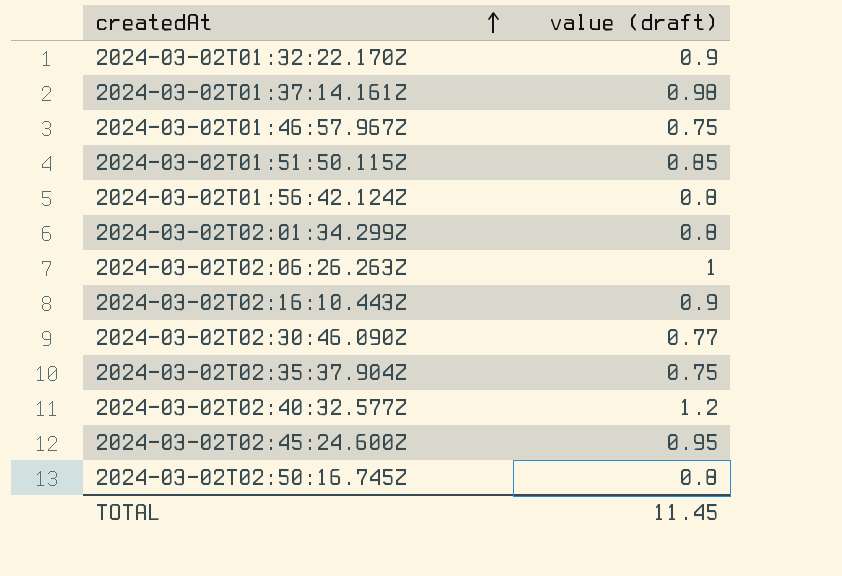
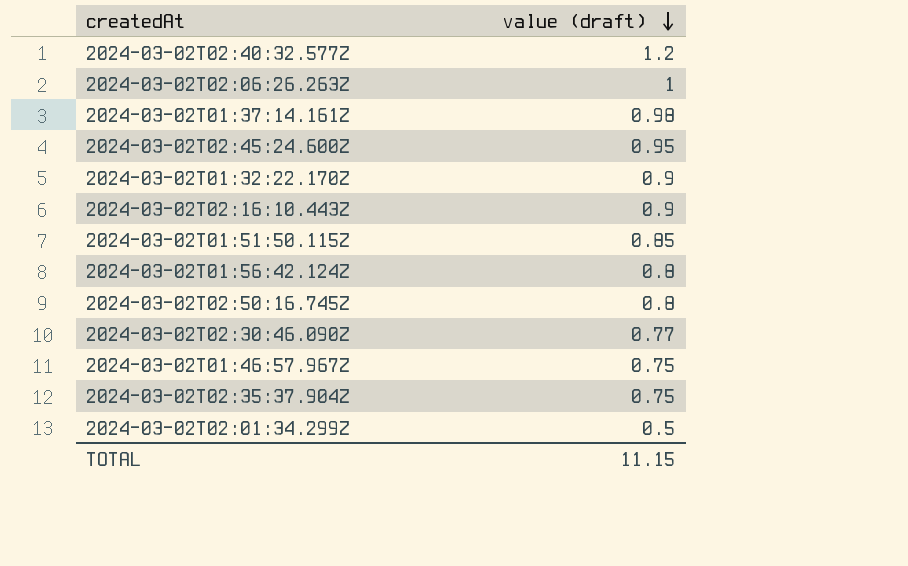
row order: createdAt ascending -> value (draft) descending
2024-03-02T02:01:34.299Z | value (draft): 0.8 -> 0.5
TOTAL | value (draft): 11.45 -> 11.15

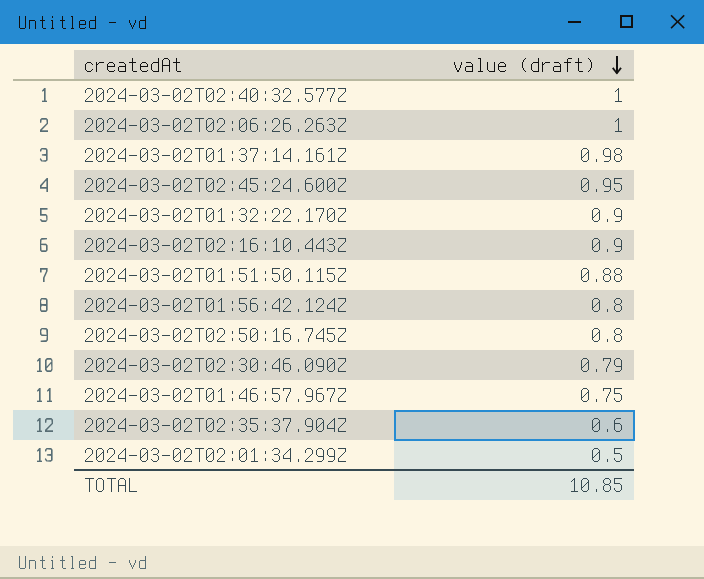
2024-03-02T02:40:32.577Z | value (draft): 1.2 -> 1
2024-03-02T01:51:50.115Z | value (draft): 0.85 -> 0.88
2024-03-02T02:30:46.090Z | value (draft): 0.77 -> 0.79
2024-03-02T02:35:37.904Z | value (draft): 0.75 -> 0.6
TOTAL | value (draft): 11.15 -> 10.85

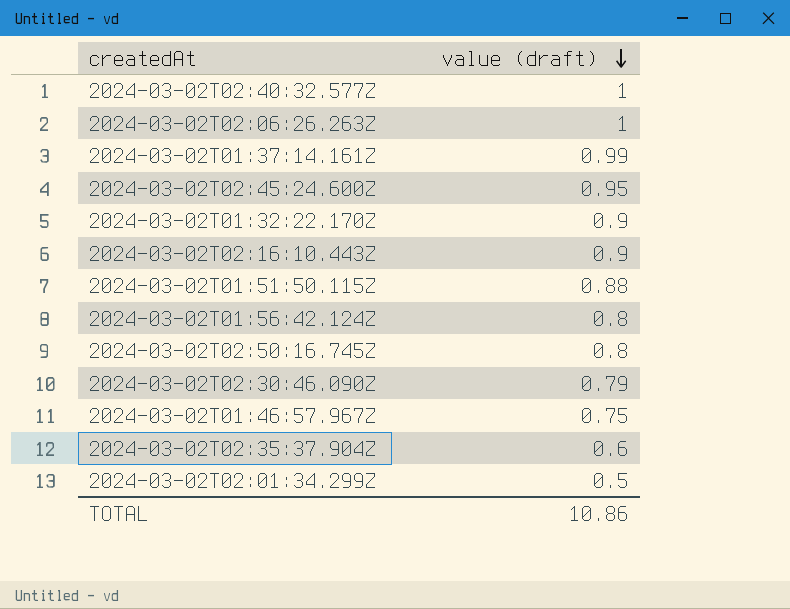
2024-03-02T01:37:14.161Z | value (draft): 0.98 -> 0.99
TOTAL | value (draft): 10.85 -> 10.86

